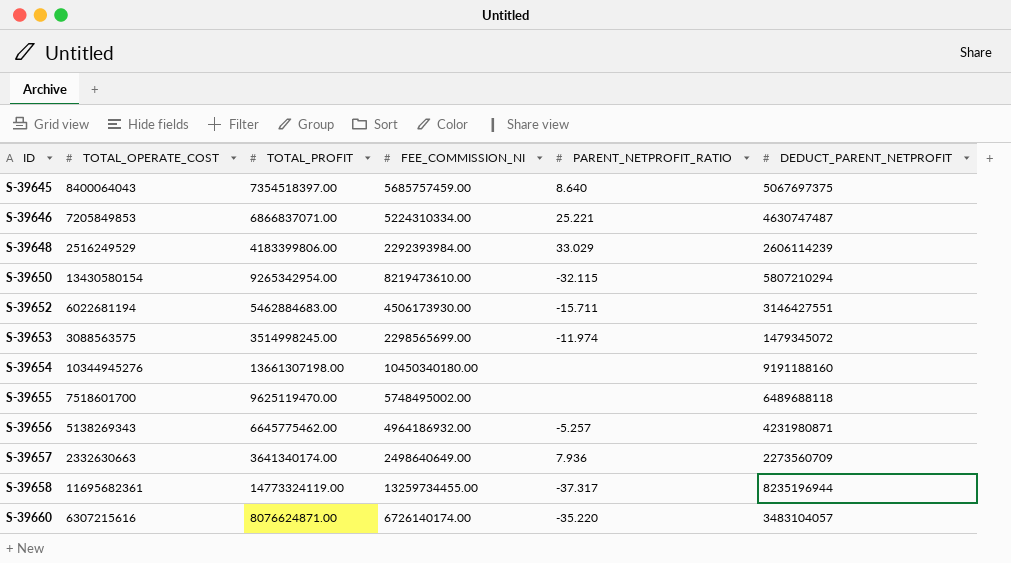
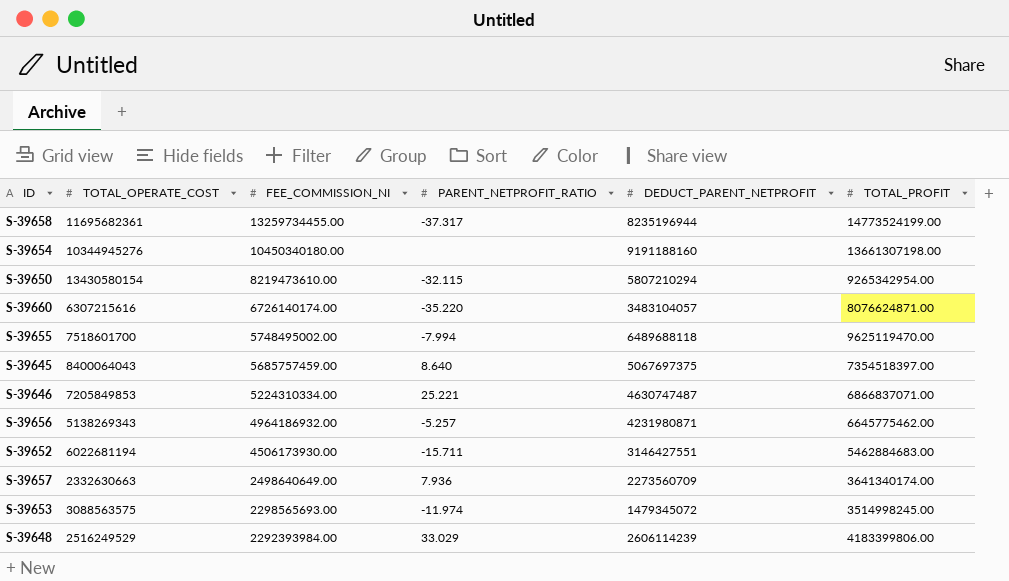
row order: ID ascending -> FEE_COMMISSION_NI descending
column TOTAL_PROFIT | position: 3 -> 6
S-39658 | TOTAL_PROFIT: 14773324119.00 -> 14773524199.00
S-39655 | PARENT_NETPROFIT_RATIO: none -> -7.994
S-39653 | FEE_COMMISSION_NI: 2298565699.00 -> 2298565693.00

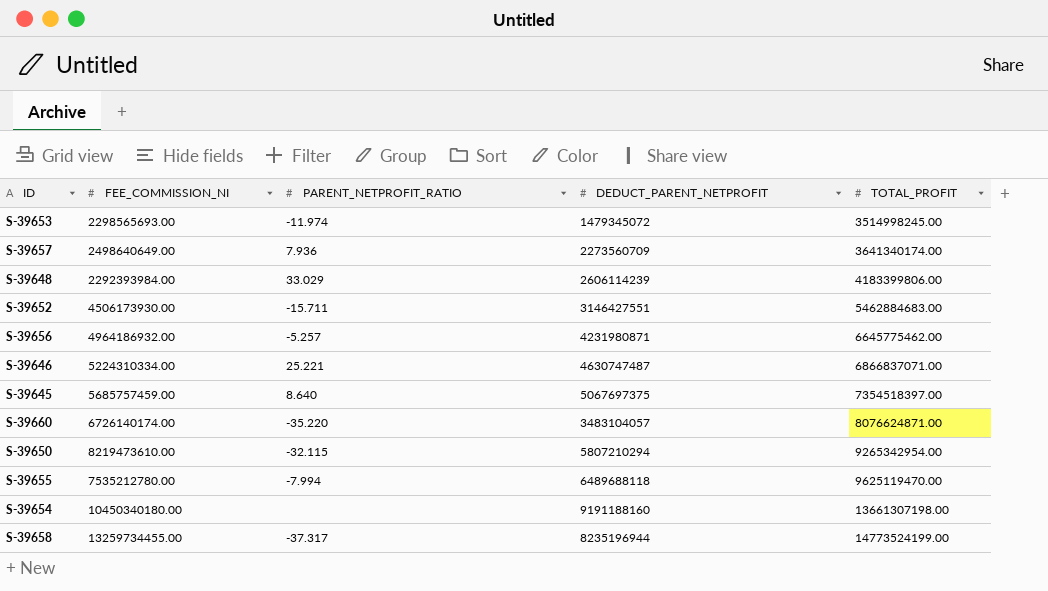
row order: FEE_COMMISSION_NI descending -> TOTAL_PROFIT ascending
column TOTAL_OPERATE_COST | position: 2 -> none
S-39655 | FEE_COMMISSION_NI: 5748495002.00 -> 7535212780.00

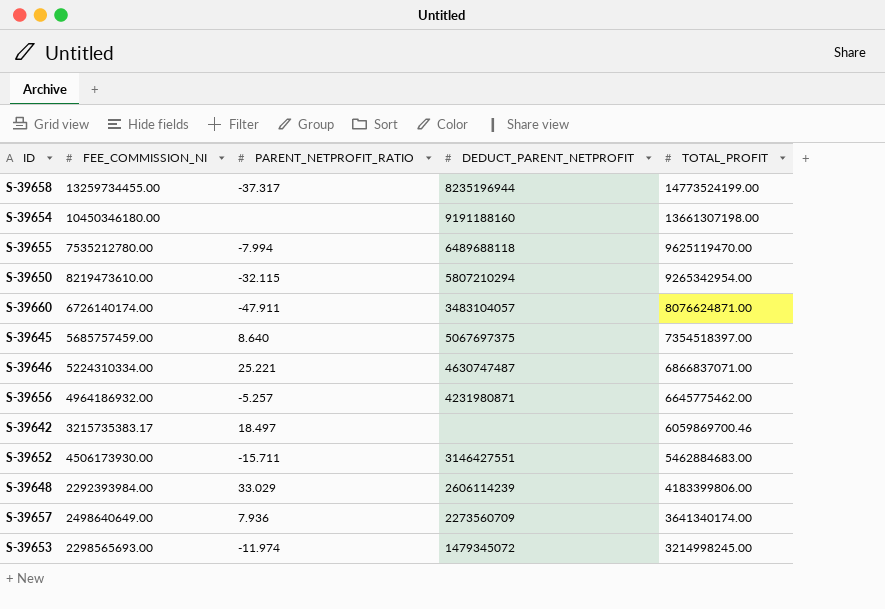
row order: TOTAL_PROFIT ascending -> TOTAL_PROFIT descending
S-39654 | FEE_COMMISSION_NI: 10450340180.00 -> 10450346180.00
S-39660 | PARENT_NETPROFIT_RATIO: -35.220 -> -47.911
row S-39642: none -> 3215735383.17 | 18.497 | none | 6059869700.46
S-39653 | TOTAL_PROFIT: 3514998245.00 -> 3214998245.00

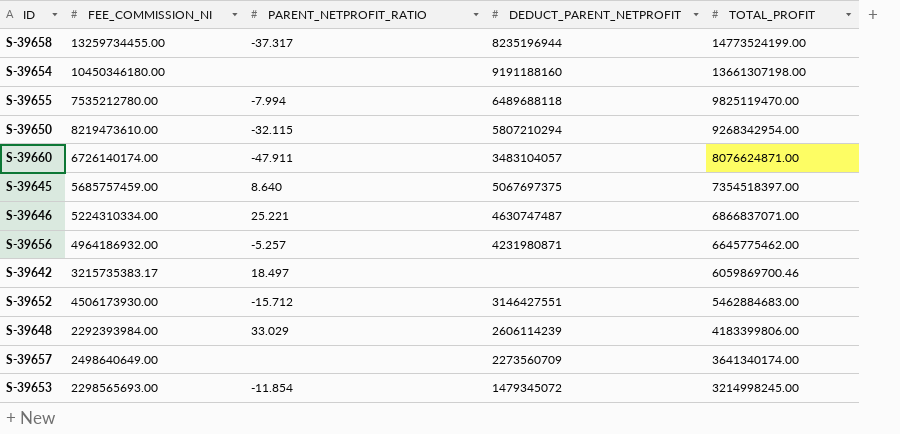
S-39655 | TOTAL_PROFIT: 9625119470.00 -> 9825119470.00
S-39650 | TOTAL_PROFIT: 9265342954.00 -> 9268342954.00
S-39652 | PARENT_NETPROFIT_RATIO: -15.711 -> -15.712
S-39657 | PARENT_NETPROFIT_RATIO: 7.936 -> none
S-39653 | PARENT_NETPROFIT_RATIO: -11.974 -> -11.854

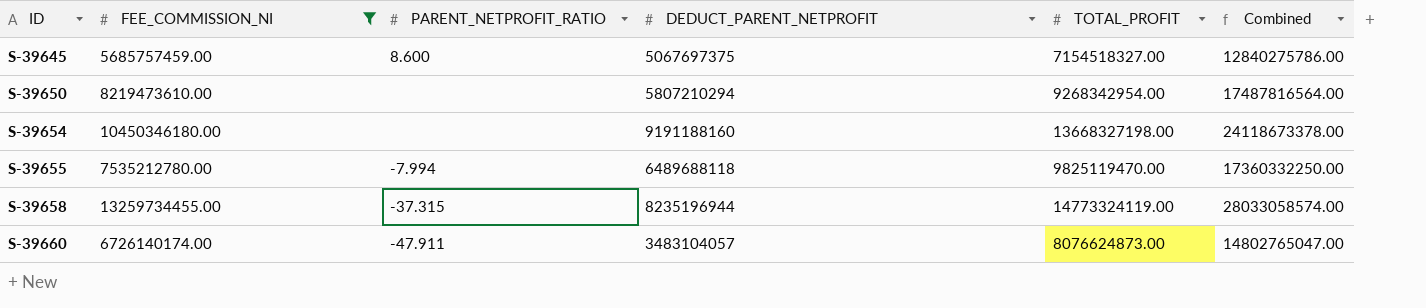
filter: none -> FEE_COMMISSION_NI >= 5685757459.00
row order: TOTAL_PROFIT descending -> ID ascending
column Combined | formula: none -> [FEE_COMMISSION_NI] + [TOTAL_PROFIT]
S-39645 | PARENT_NETPROFIT_RATIO: 8.640 -> 8.600
S-39645 | TOTAL_PROFIT: 7354518397.00 -> 7154518327.00
S-39650 | PARENT_NETPROFIT_RATIO: -32.115 -> none
S-39654 | TOTAL_PROFIT: 13661307198.00 -> 13668327198.00
S-39658 | PARENT_NETPROFIT_RATIO: -37.317 -> -37.315
S-39658 | TOTAL_PROFIT: 14773524199.00 -> 14773324119.00
S-39660 | TOTAL_PROFIT: 8076624871.00 -> 8076624873.00

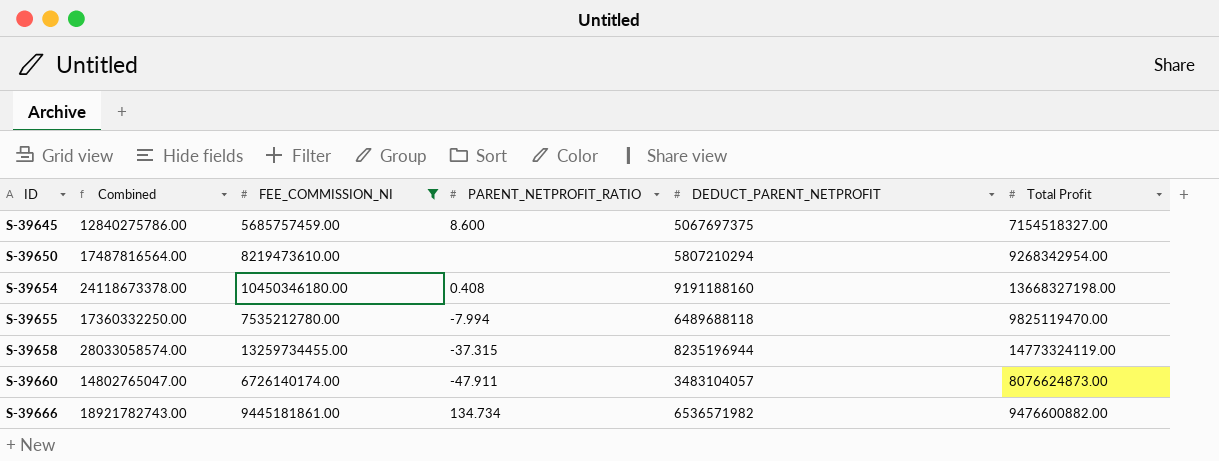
column Combined | position: 6 -> 2
column name: TOTAL_PROFIT -> Total Profit
S-39654 | PARENT_NETPROFIT_RATIO: none -> 0.408
row S-39666: none -> 18921782743.00 | 9445181861.00 | 134.734 | 6536571982 | 9476600882.00

